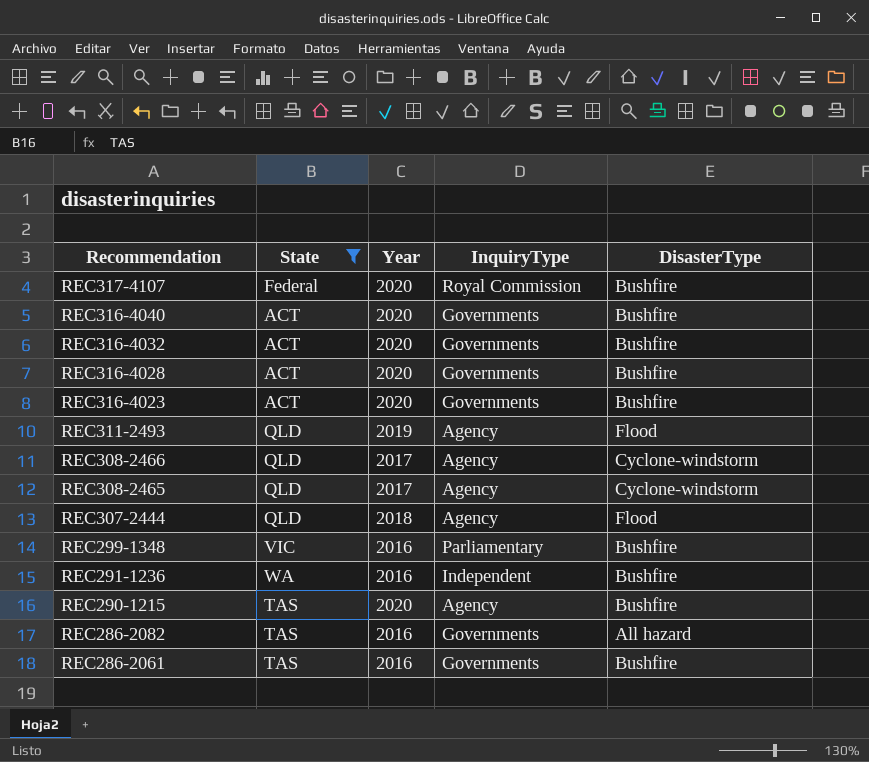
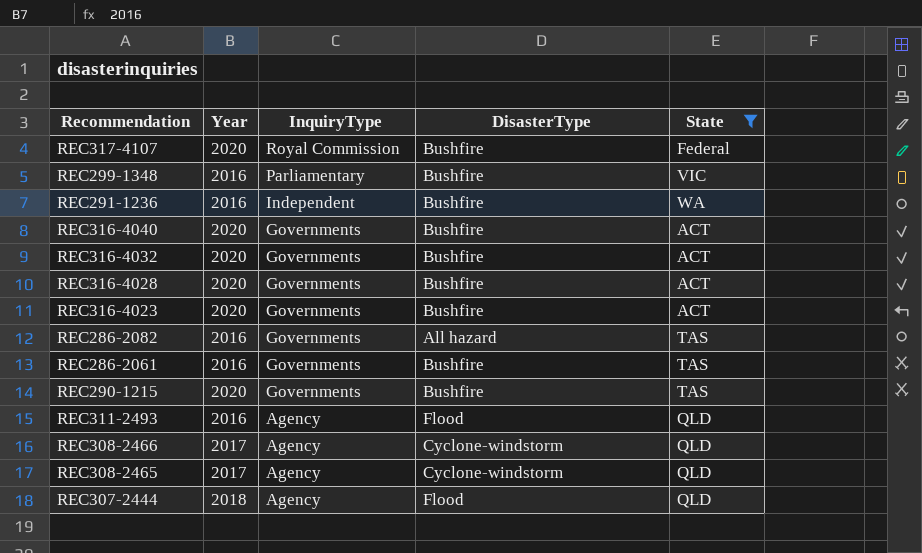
row order: Recommendation descending -> InquiryType descending
column State | position: 2 -> 5
REC290-1215 | InquiryType: Agency -> Governments
REC311-2493 | Year: 2019 -> 2016

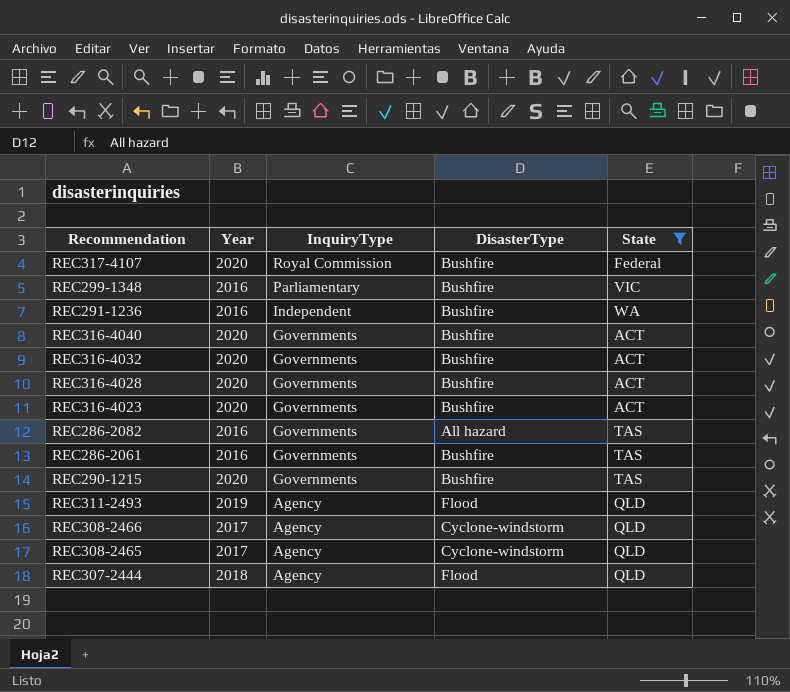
REC311-2493 | Year: 2016 -> 2019

